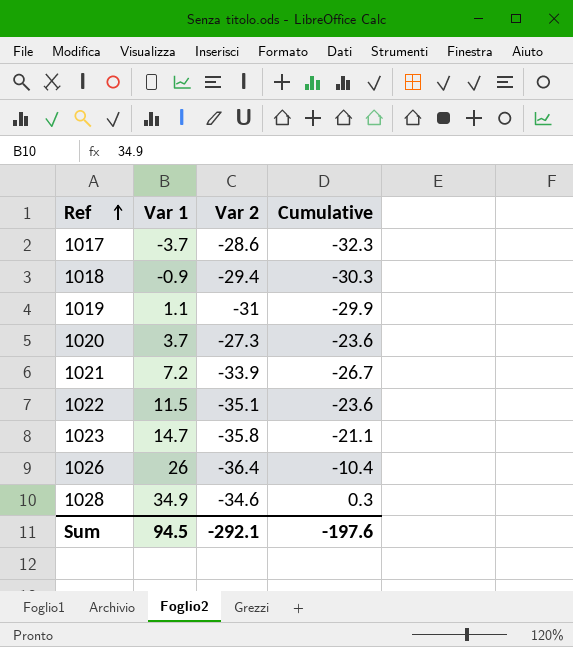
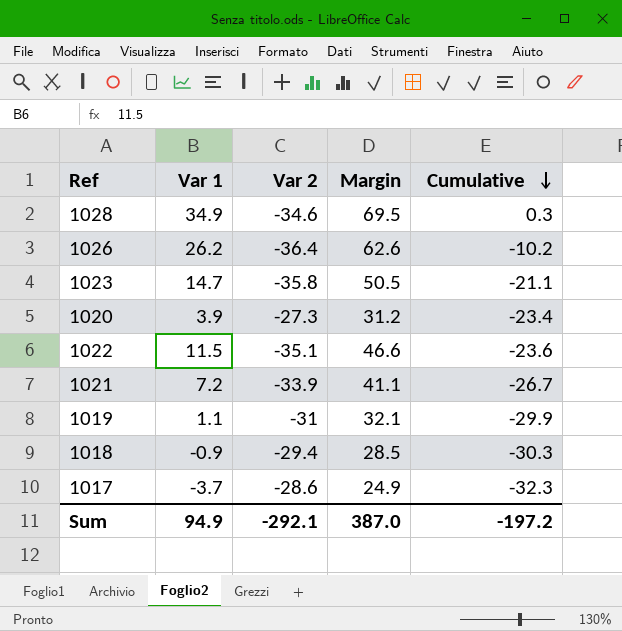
row order: Ref ascending -> Cumulative descending
column Margin | formula: none -> [Var 1] - [Var 2]
1026 | Var 1: 26 -> 26.2
1026 | Cumulative: -10.4 -> -10.2
1020 | Var 1: 3.7 -> 3.9
1020 | Cumulative: -23.6 -> -23.4
Sum | Var 1: 94.5 -> 94.9
Sum | Cumulative: -197.6 -> -197.2

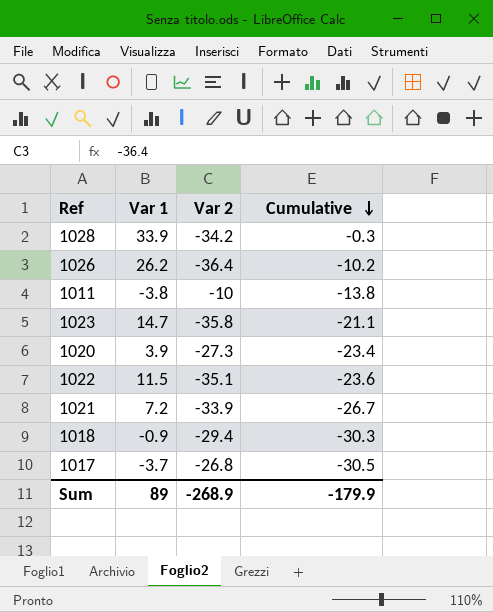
column Margin | formula: [Var 1] - [Var 2] -> none
row 1019: 1.1 | -31 | 32.1 | -29.9 -> none
1028 | Var 1: 34.9 -> 33.9
1028 | Var 2: -34.6 -> -34.2
1028 | Cumulative: 0.3 -> -0.3
row 1011: none -> -3.8 | -10 | -13.8
1017 | Var 2: -28.6 -> -26.8
1017 | Cumulative: -32.3 -> -30.5
Sum | Var 1: 94.9 -> 89
Sum | Var 2: -292.1 -> -268.9
Sum | Cumulative: -197.2 -> -179.9

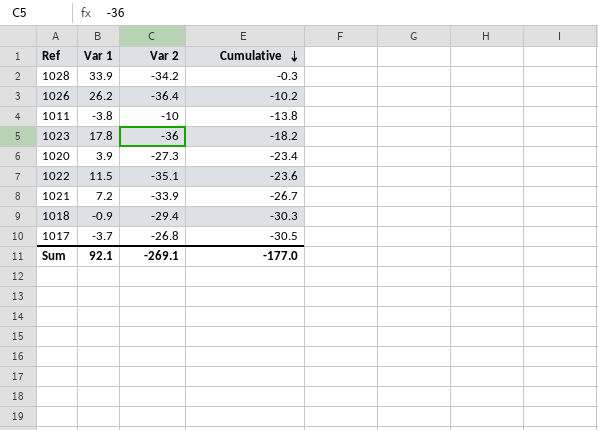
1023 | Var 1: 14.7 -> 17.8
1023 | Var 2: -35.8 -> -36
1023 | Cumulative: -21.1 -> -18.2
Sum | Var 1: 89 -> 92.1
Sum | Var 2: -268.9 -> -269.1
Sum | Cumulative: -179.9 -> -177.0

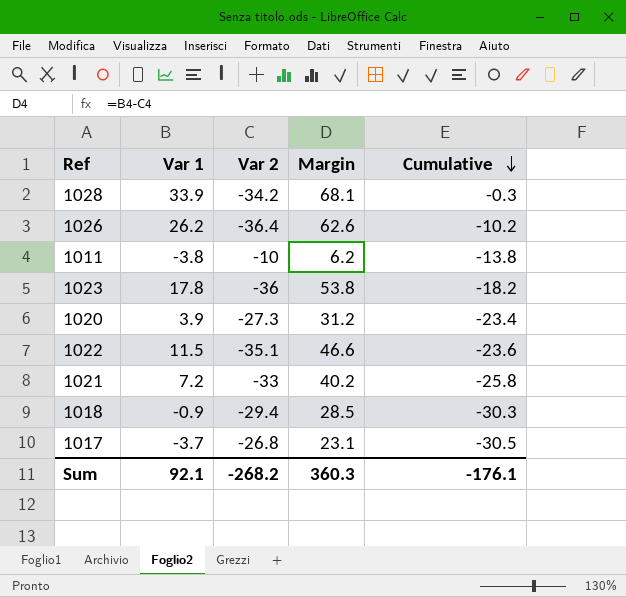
column Margin | formula: none -> [Var 1] - [Var 2]
1021 | Var 2: -33.9 -> -33
1021 | Cumulative: -26.7 -> -25.8
Sum | Var 2: -269.1 -> -268.2
Sum | Cumulative: -177.0 -> -176.1

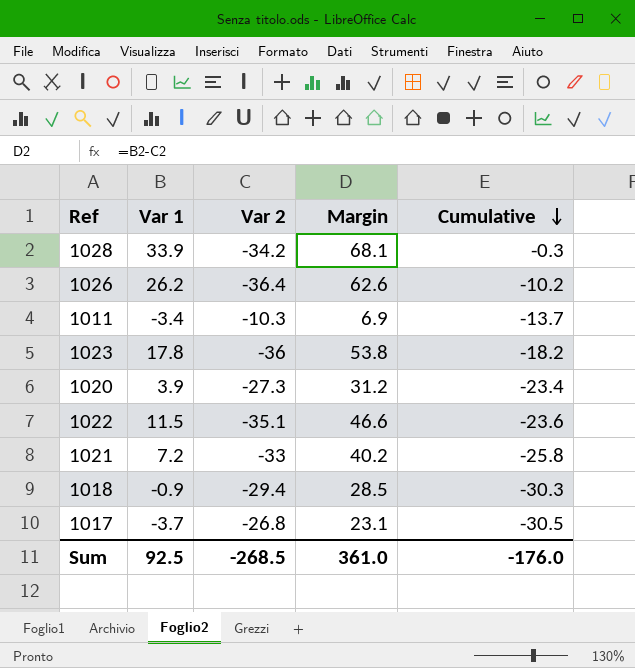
1011 | Var 1: -3.8 -> -3.4
1011 | Var 2: -10 -> -10.3
1011 | Margin: 6.2 -> 6.9
1011 | Cumulative: -13.8 -> -13.7
Sum | Var 1: 92.1 -> 92.5
Sum | Var 2: -268.2 -> -268.5
Sum | Margin: 360.3 -> 361.0
Sum | Cumulative: -176.1 -> -176.0

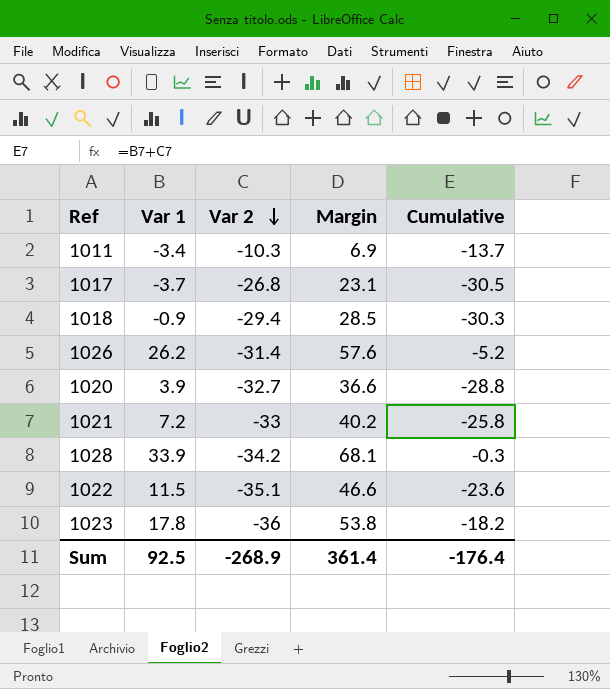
row order: Cumulative descending -> Var 2 descending
1026 | Var 2: -36.4 -> -31.4
1026 | Margin: 62.6 -> 57.6
1026 | Cumulative: -10.2 -> -5.2
1020 | Var 2: -27.3 -> -32.7
1020 | Margin: 31.2 -> 36.6
1020 | Cumulative: -23.4 -> -28.8
Sum | Var 2: -268.5 -> -268.9
Sum | Margin: 361.0 -> 361.4
Sum | Cumulative: -176.0 -> -176.4

